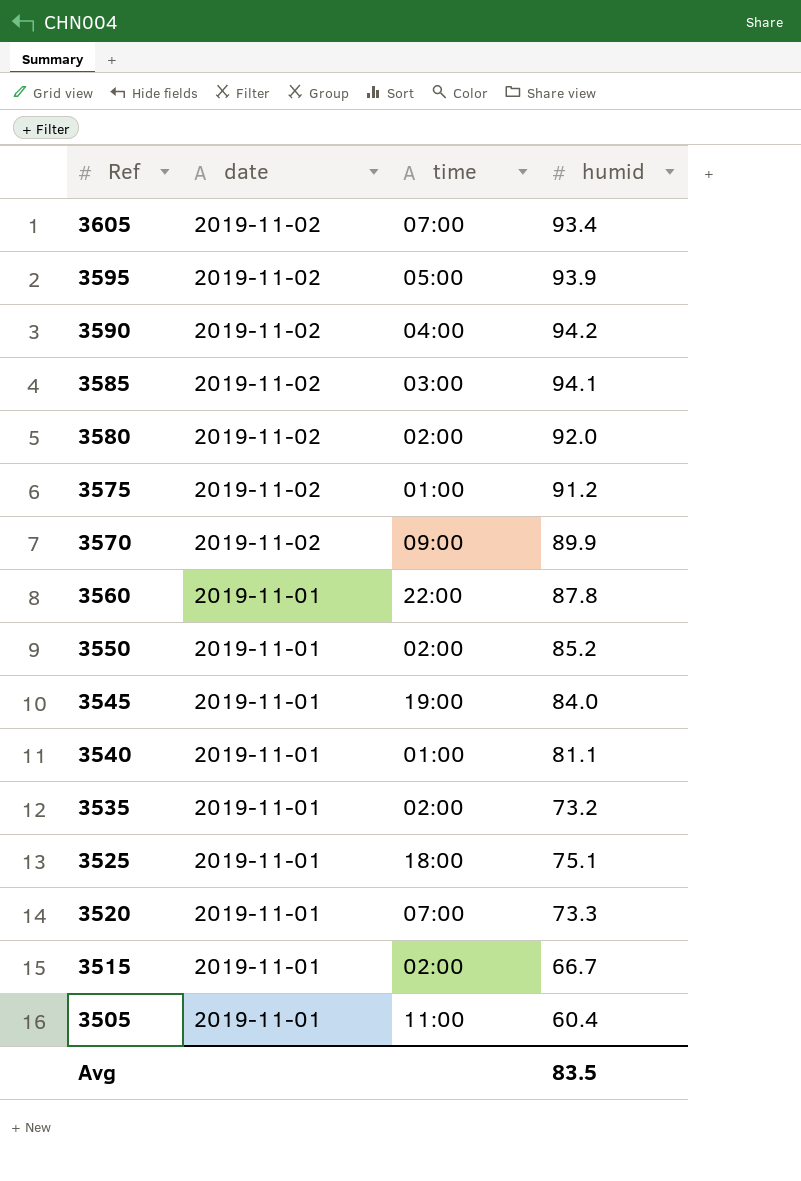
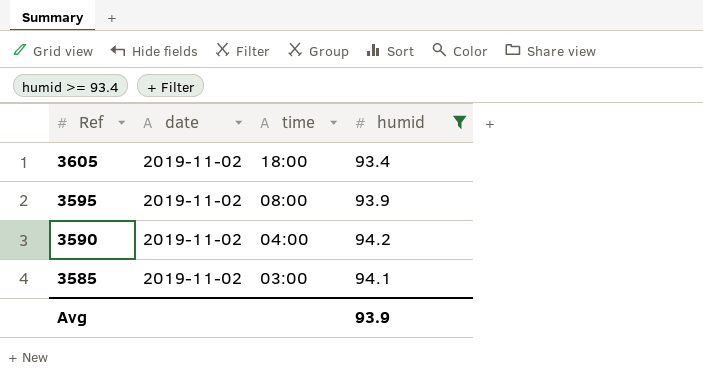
filter: none -> humid >= 93.4
3605 | time: 07:00 -> 18:00
3595 | time: 05:00 -> 08:00
Avg | humid: 83.5 -> 93.9

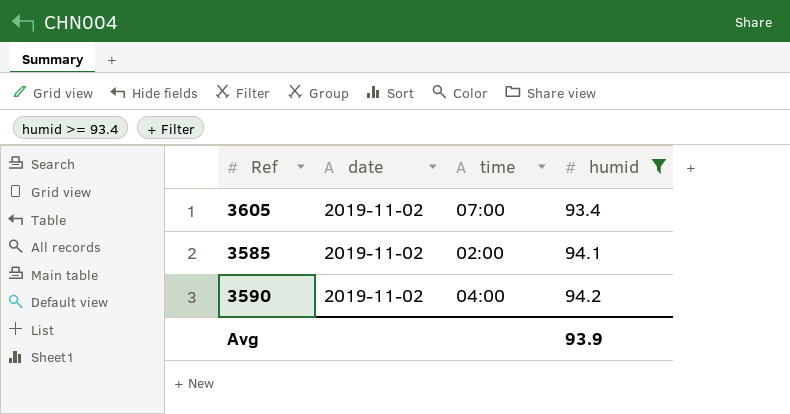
row order: Ref descending -> humid ascending
row 3595: 2019-11-02 | 08:00 | 93.9 -> none
3605 | time: 18:00 -> 07:00
3585 | time: 03:00 -> 02:00

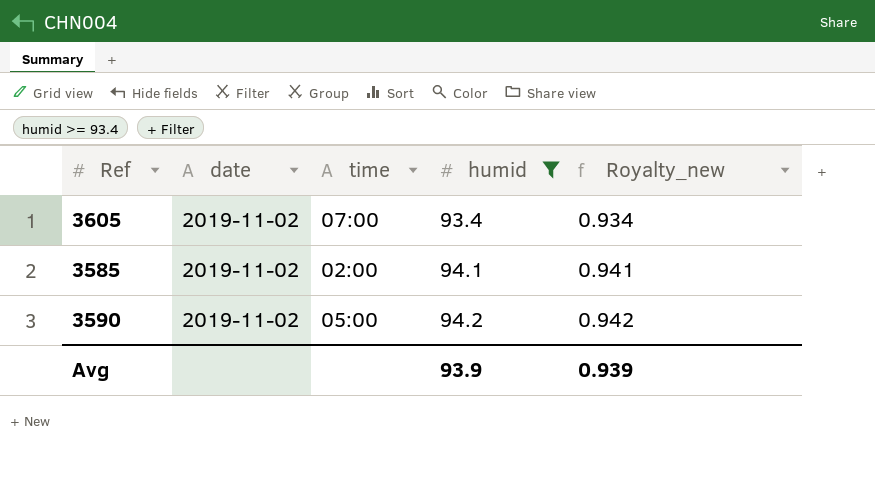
column Royalty_new | formula: none -> [humid] * 0.01
3590 | time: 04:00 -> 05:00

